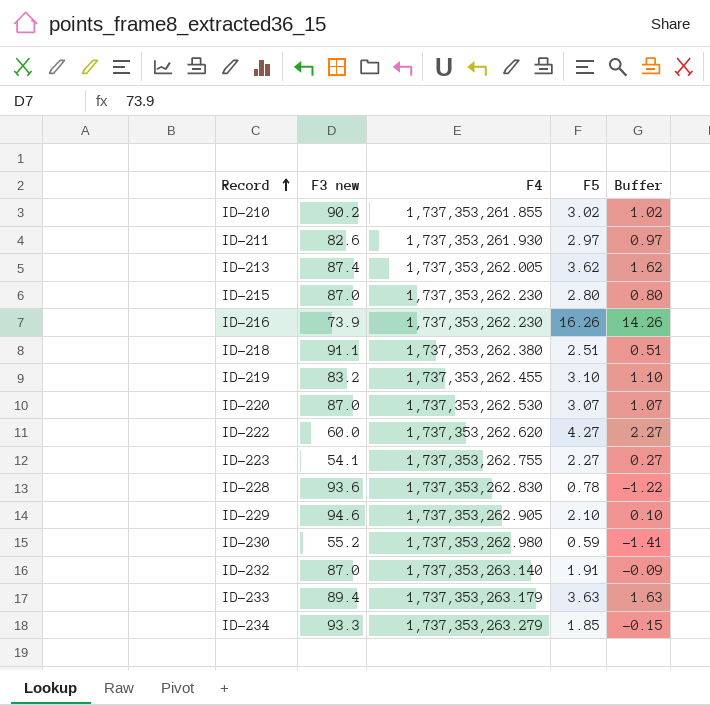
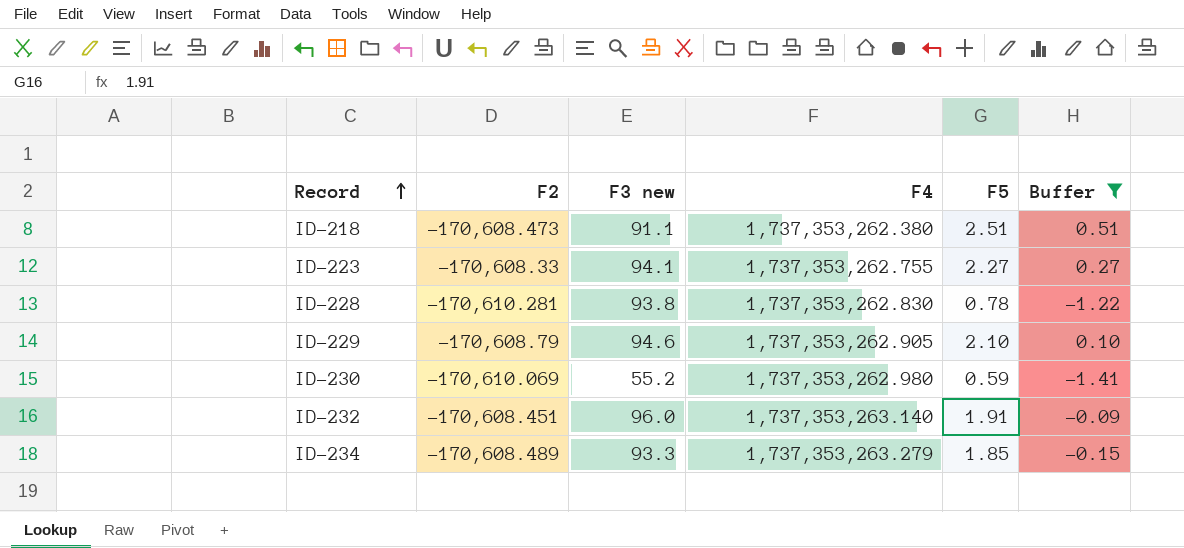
filter: none -> Buffer <= 0.51
column F2 | position: none -> 2
ID-223 | F3 new: 54.1 -> 94.1
ID-228 | F3 new: 93.6 -> 93.8
ID-232 | F3 new: 87.0 -> 96.0

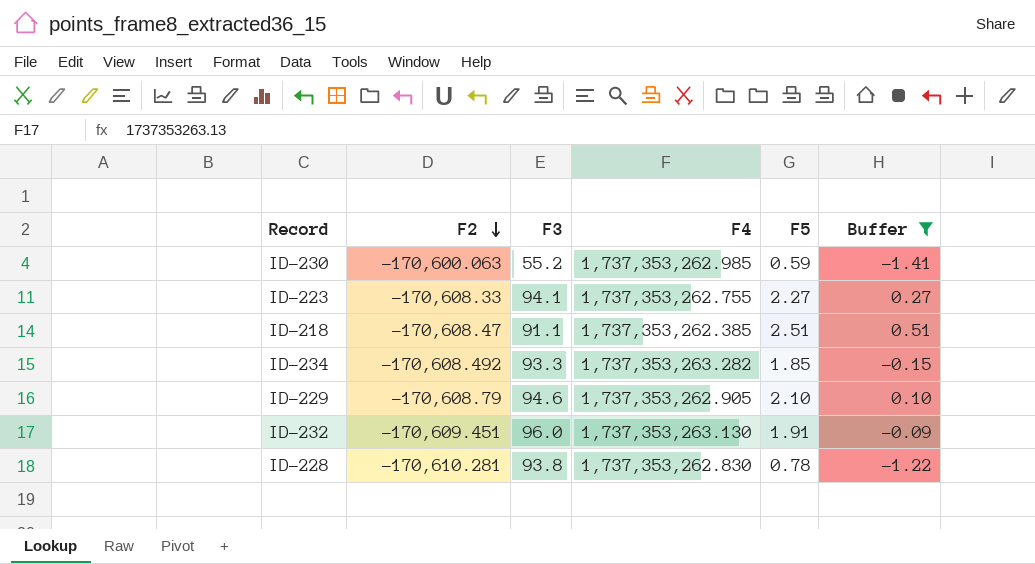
row order: Record ascending -> F2 descending
column name: F3 new -> F3
ID-230 | F2: -170,610.069 -> -170,600.063
ID-230 | F4: 1,737,353,262.980 -> 1,737,353,262.985
ID-218 | F2: -170,608.473 -> -170,608.47
ID-218 | F4: 1,737,353,262.380 -> 1,737,353,262.385
ID-234 | F2: -170,608.489 -> -170,608.492
ID-234 | F4: 1,737,353,263.279 -> 1,737,353,263.282
ID-232 | F2: -170,608.451 -> -170,609.451
ID-232 | F4: 1,737,353,263.140 -> 1,737,353,263.130

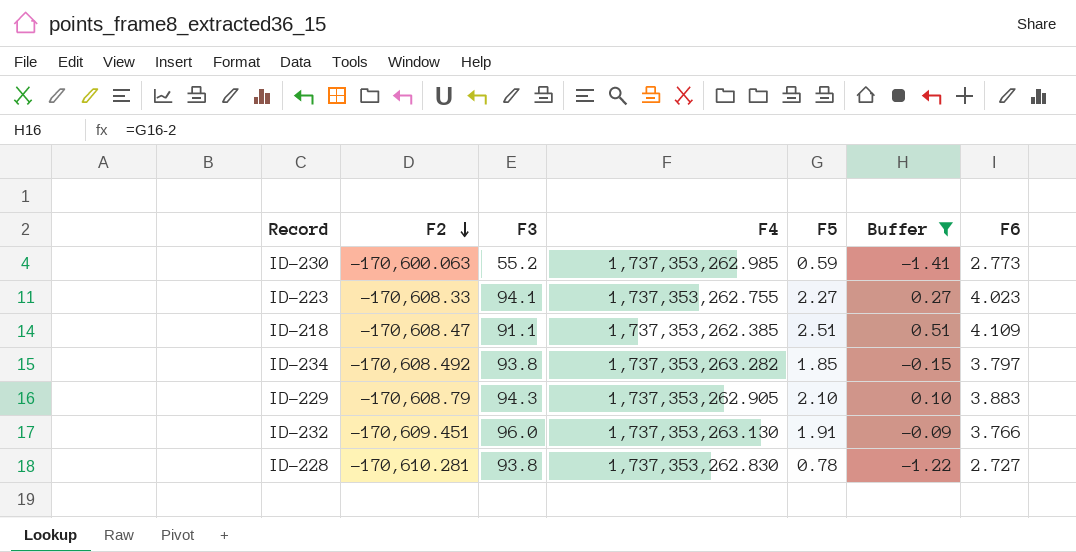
column F6 | position: none -> 7
ID-234 | F3: 93.3 -> 93.8
ID-229 | F3: 94.6 -> 94.3

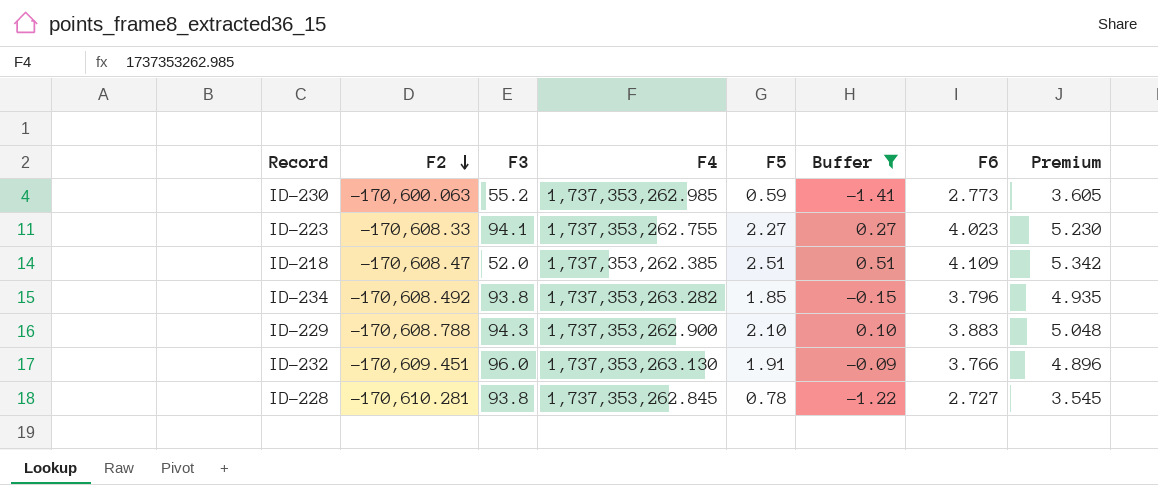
column Premium | formula: none -> [F6] * 1.3
ID-218 | F3: 91.1 -> 52.0
ID-234 | F6: 3.797 -> 3.796
ID-229 | F2: -170,608.79 -> -170,608.788
ID-229 | F4: 1,737,353,262.905 -> 1,737,353,262.900
ID-228 | F4: 1,737,353,262.830 -> 1,737,353,262.845

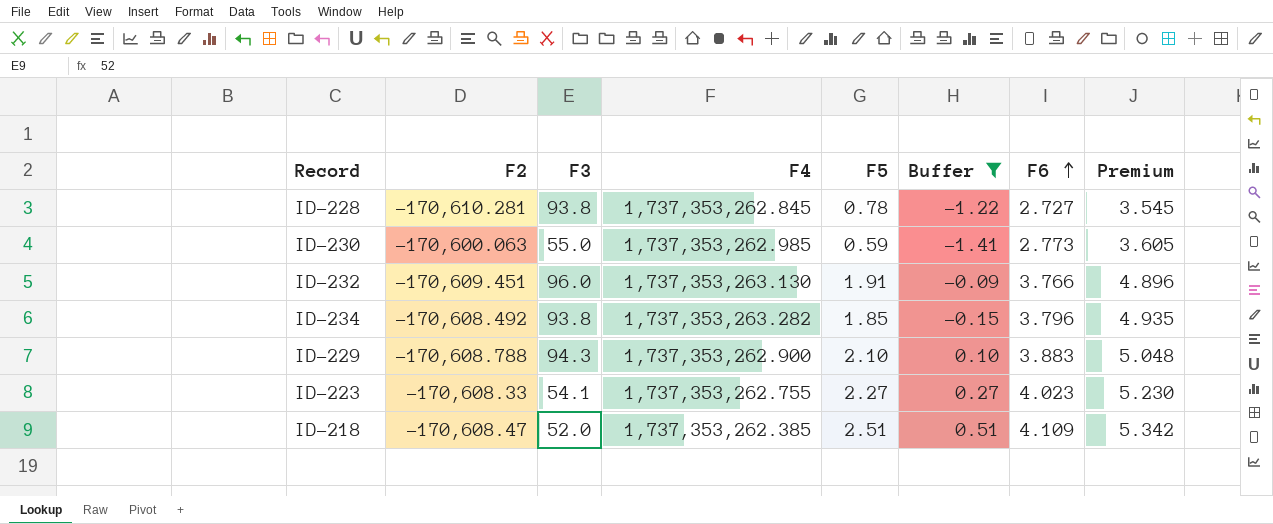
row order: F2 descending -> F6 ascending
ID-230 | F3: 55.2 -> 55.0
ID-223 | F3: 94.1 -> 54.1

